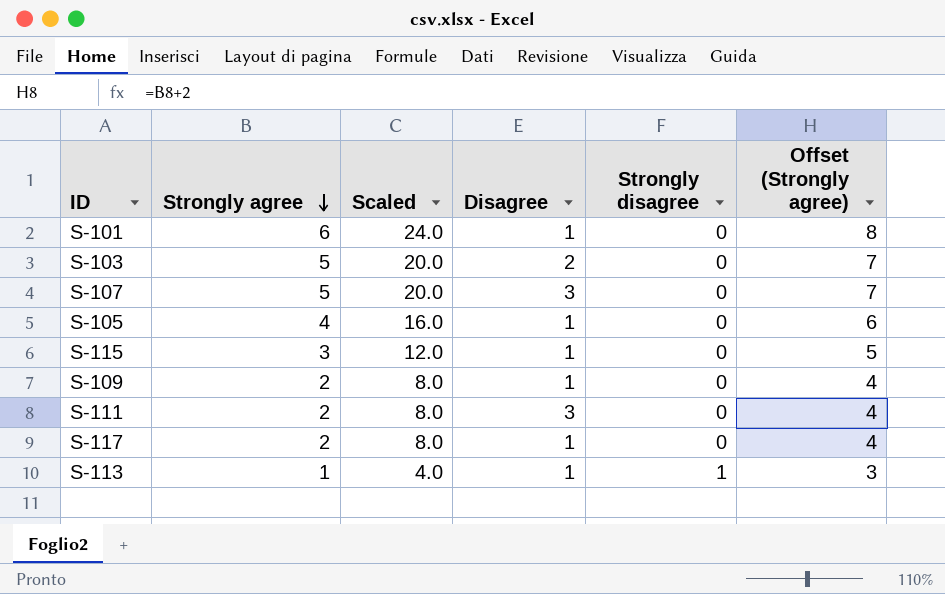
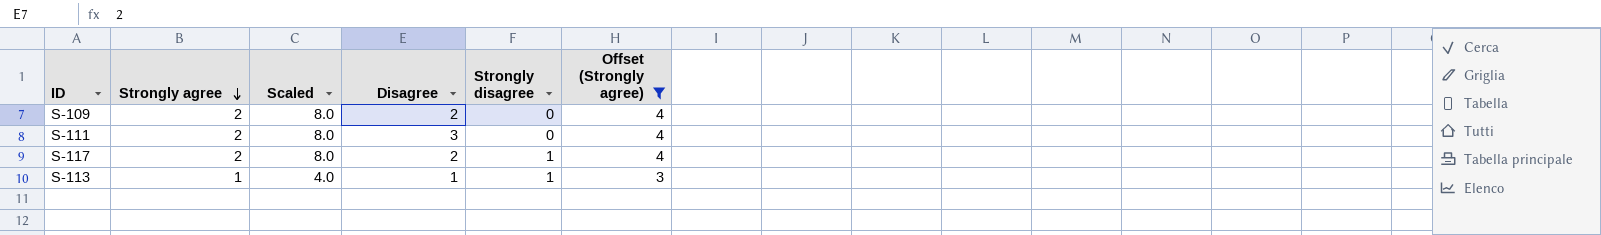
filter: none -> Offset (Strongly agree) <= 4
S-109 | Disagree: 1 -> 2
S-117 | Disagree: 1 -> 2
S-117 | Strongly disagree: 0 -> 1

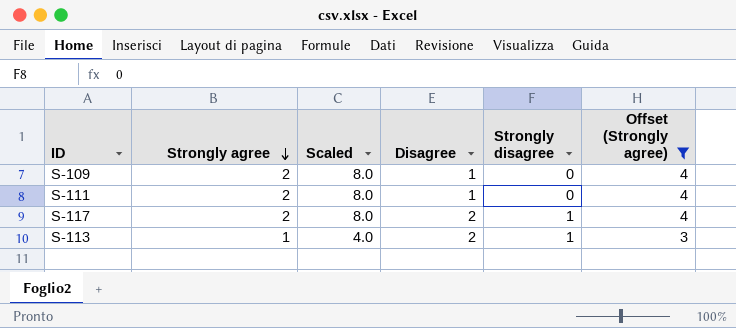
S-109 | Disagree: 2 -> 1
S-111 | Disagree: 3 -> 1
S-113 | Disagree: 1 -> 2

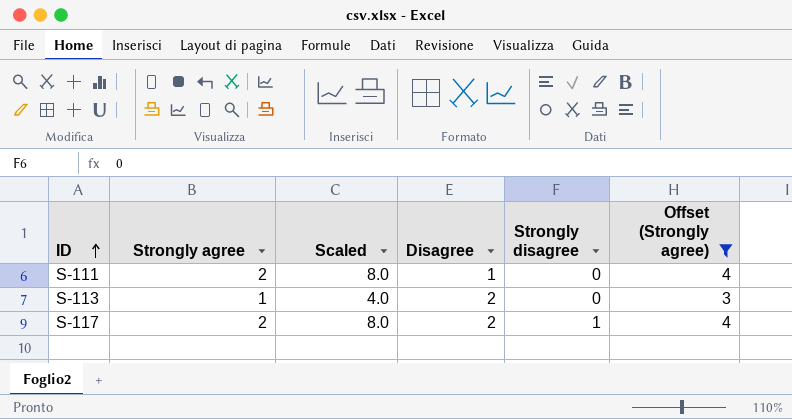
row order: Strongly agree descending -> ID ascending
row S-109: 2 | 8.0 | 1 | 0 | 4 -> none
S-113 | Strongly disagree: 1 -> 0

